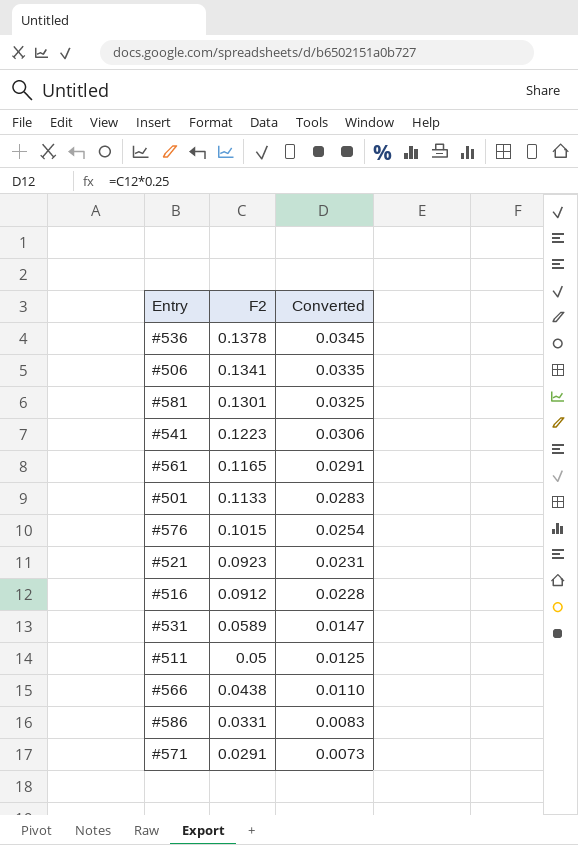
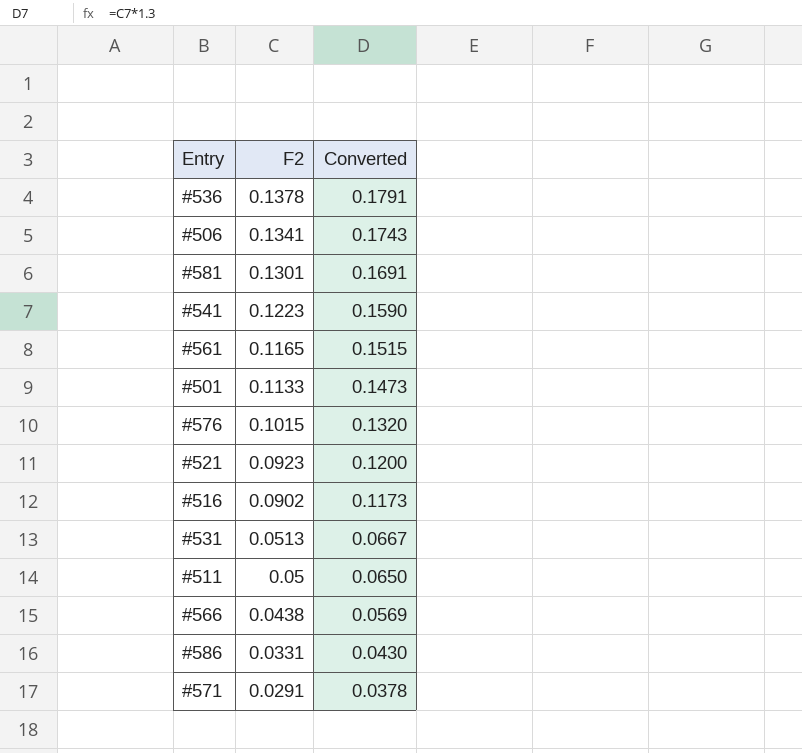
column Converted | formula: [F2] * 0.25 -> [F2] * 1.3
#516 | F2: 0.0912 -> 0.0902
#531 | F2: 0.0589 -> 0.0513

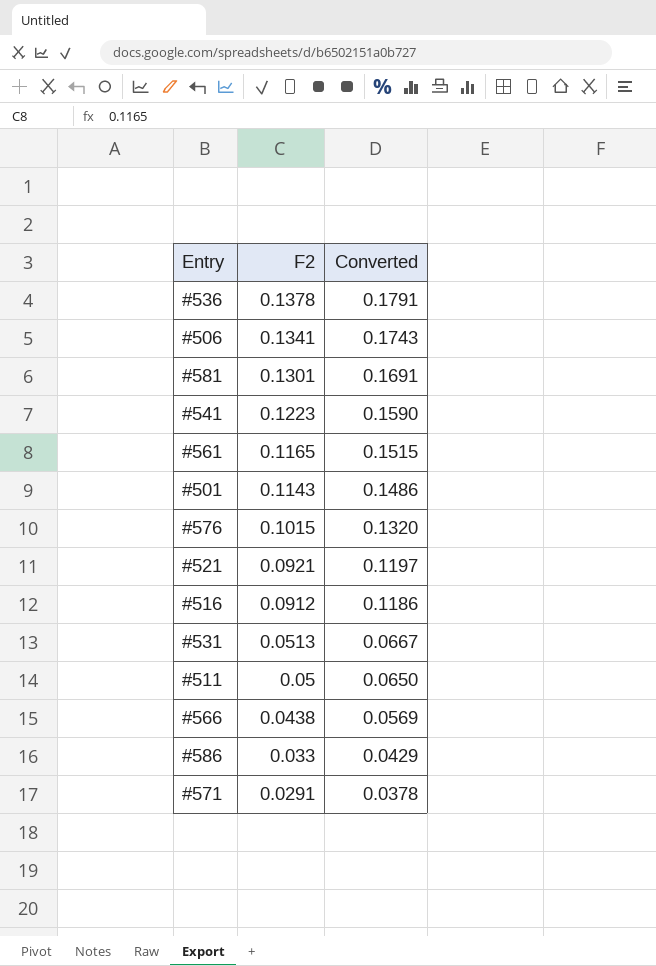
#501 | F2: 0.1133 -> 0.1143
#501 | Converted: 0.1473 -> 0.1486
#521 | F2: 0.0923 -> 0.0921
#521 | Converted: 0.1200 -> 0.1197
#516 | F2: 0.0902 -> 0.0912
#516 | Converted: 0.1173 -> 0.1186
#586 | F2: 0.0331 -> 0.033
#586 | Converted: 0.0430 -> 0.0429

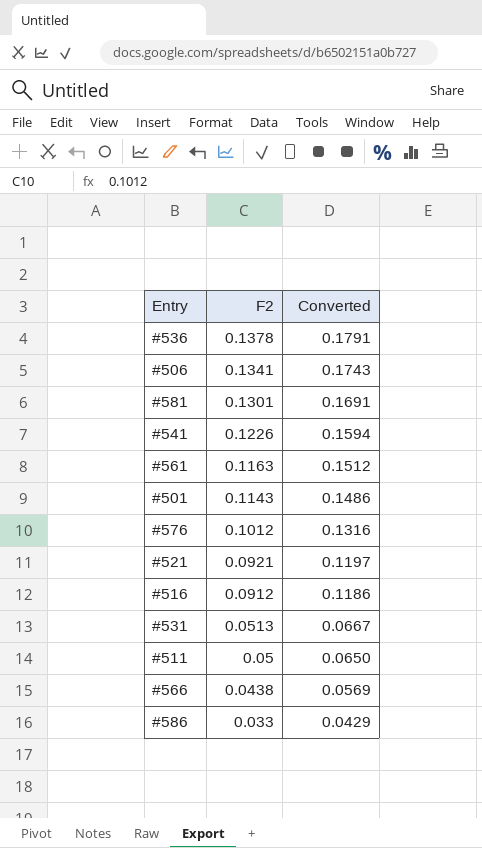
row #571: 0.0291 | 0.0378 -> none
#541 | F2: 0.1223 -> 0.1226
#541 | Converted: 0.1590 -> 0.1594
#561 | F2: 0.1165 -> 0.1163
#561 | Converted: 0.1515 -> 0.1512
#576 | F2: 0.1015 -> 0.1012
#576 | Converted: 0.1320 -> 0.1316

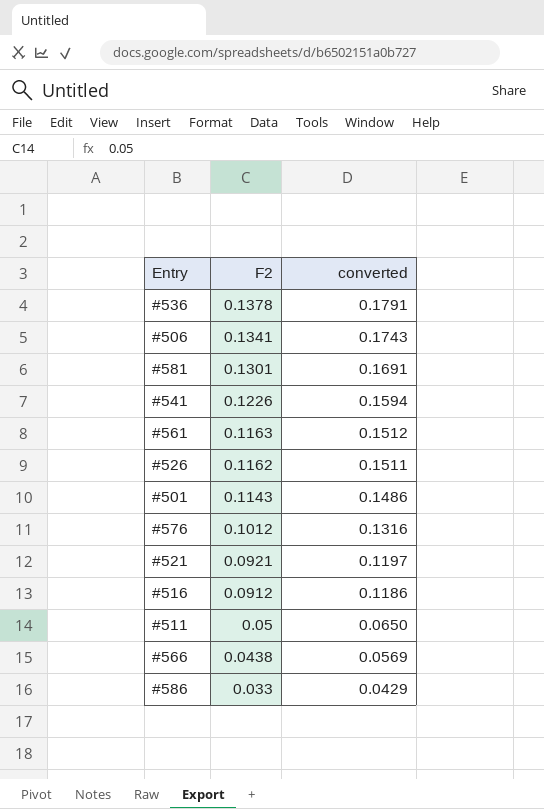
column name: Converted -> converted
row #531: 0.0513 | 0.0667 -> none
row #526: none -> 0.1162 | 0.1511

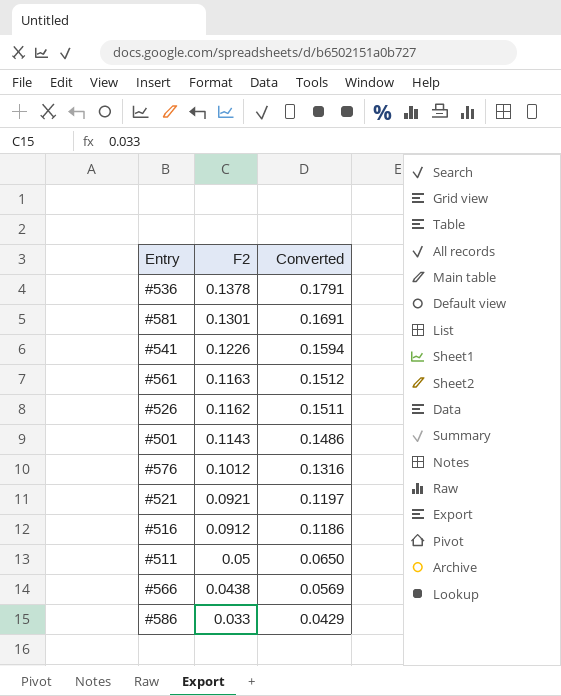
column name: converted -> Converted
row #506: 0.1341 | 0.1743 -> none

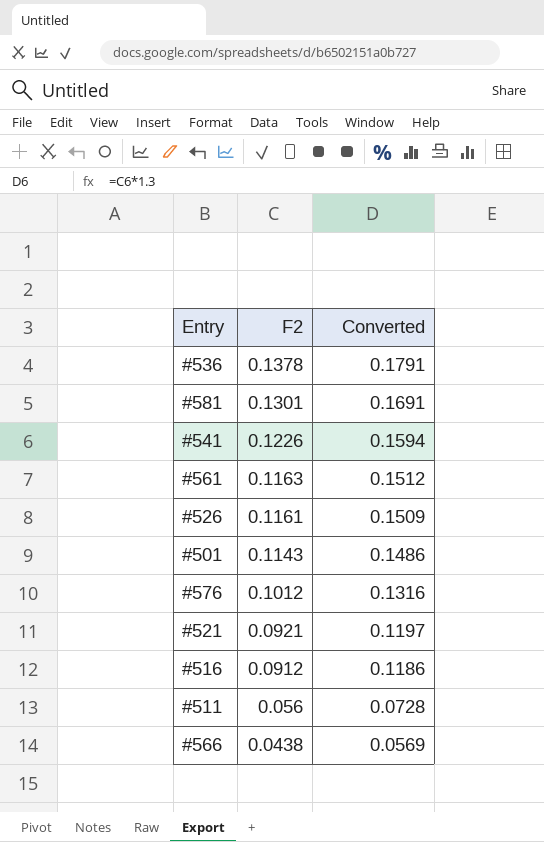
row #586: 0.033 | 0.0429 -> none
#526 | F2: 0.1162 -> 0.1161
#526 | Converted: 0.1511 -> 0.1509
#511 | F2: 0.05 -> 0.056
#511 | Converted: 0.0650 -> 0.0728

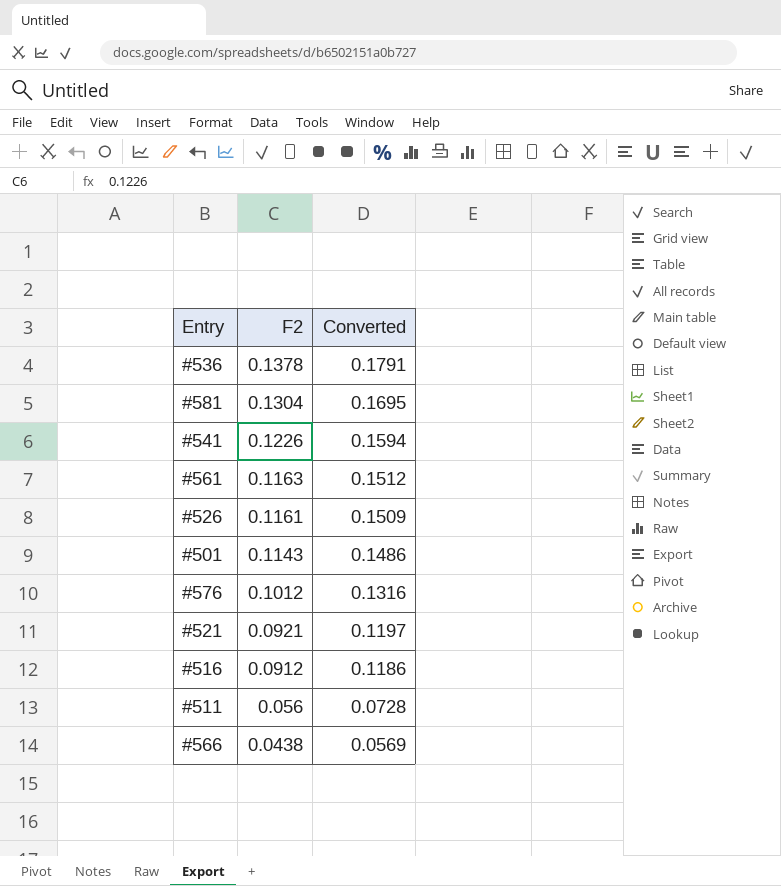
#581 | F2: 0.1301 -> 0.1304
#581 | Converted: 0.1691 -> 0.1695

